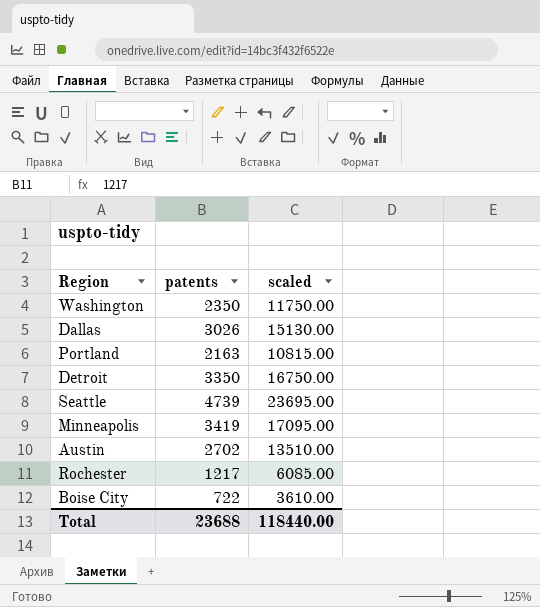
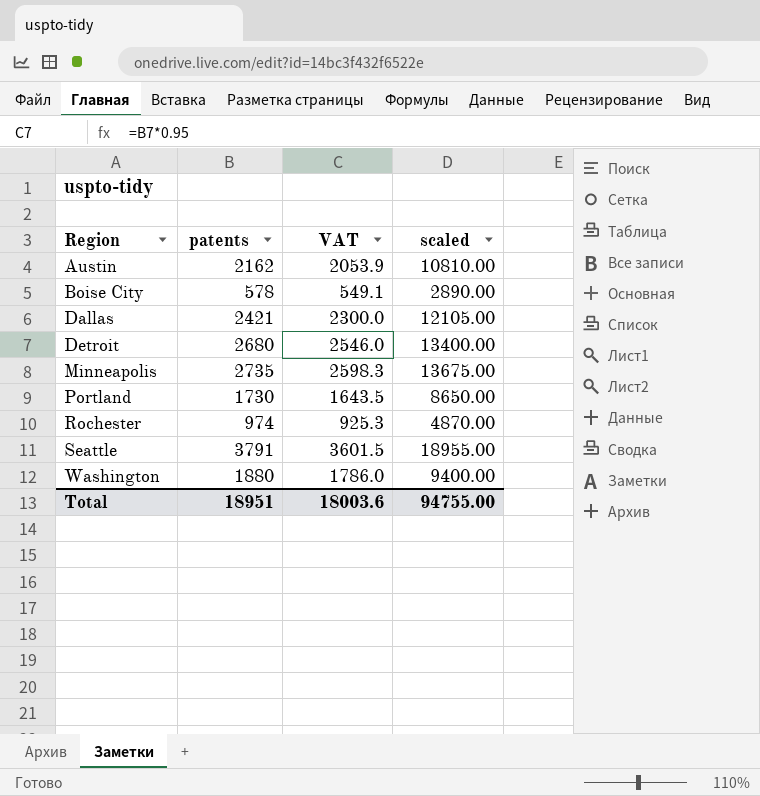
row order: none -> Region ascending
column VAT | formula: none -> [patents] * 0.95
Austin | patents: 2702 -> 2162
Austin | scaled: 13510.00 -> 10810.00
Boise City | patents: 722 -> 578
Boise City | scaled: 3610.00 -> 2890.00
Dallas | patents: 3026 -> 2421
Dallas | scaled: 15130.00 -> 12105.00
Detroit | patents: 3350 -> 2680
Detroit | scaled: 16750.00 -> 13400.00
Minneapolis | patents: 3419 -> 2735
Minneapolis | scaled: 17095.00 -> 13675.00
Portland | patents: 2163 -> 1730
Portland | scaled: 10815.00 -> 8650.00
Rochester | patents: 1217 -> 974
Rochester | scaled: 6085.00 -> 4870.00
Seattle | patents: 4739 -> 3791
Seattle | scaled: 23695.00 -> 18955.00
Washington | patents: 2350 -> 1880
Washington | scaled: 11750.00 -> 9400.00
Total | patents: 23688 -> 18951
Total | scaled: 118440.00 -> 94755.00

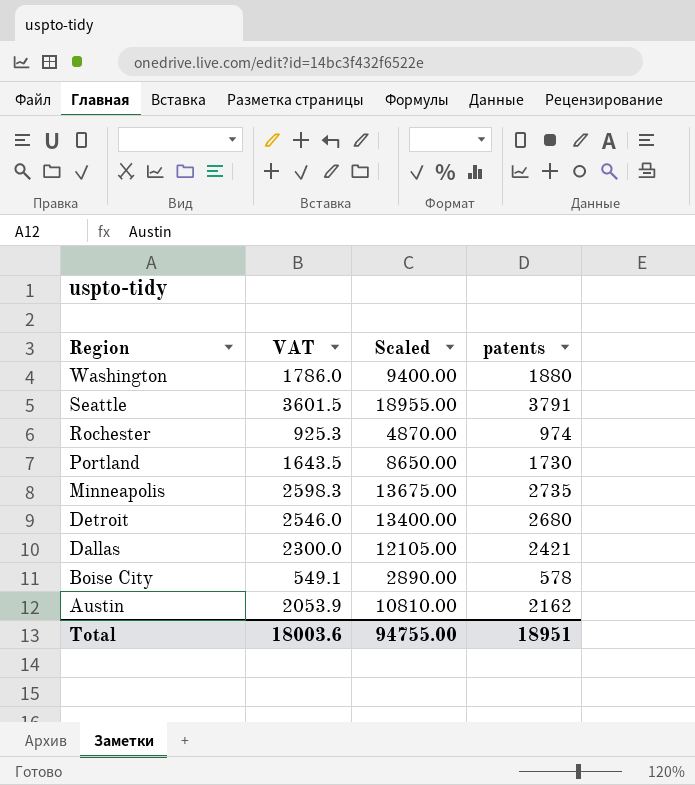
row order: Region ascending -> Region descending
column name: scaled -> Scaled
column patents | position: 2 -> 4

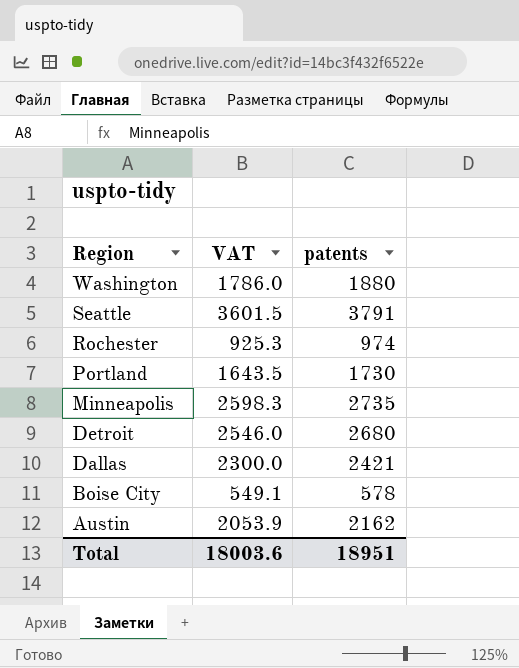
column Scaled | formula: [patents] * 5 -> none

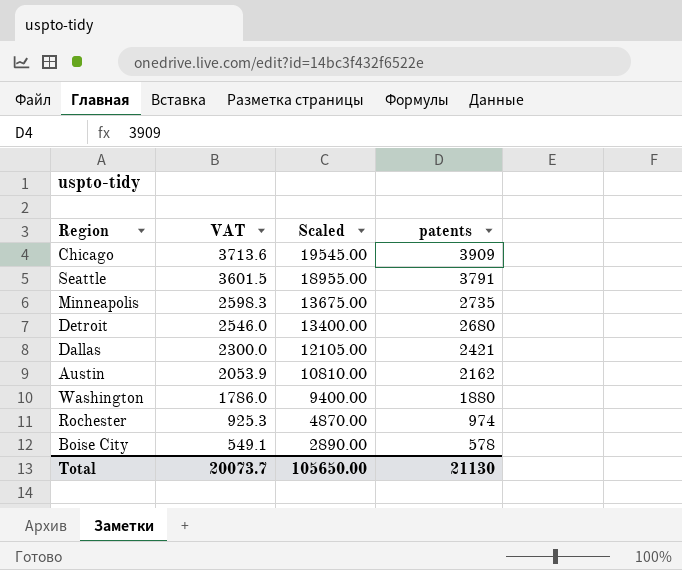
row order: Region descending -> VAT descending
column Scaled | formula: none -> [patents] * 5
row Portland: 1643.5 | 1730 -> none
row Chicago: none -> 3713.6 | 19545.00 | 3909
Total | VAT: 18003.6 -> 20073.7
Total | patents: 18951 -> 21130

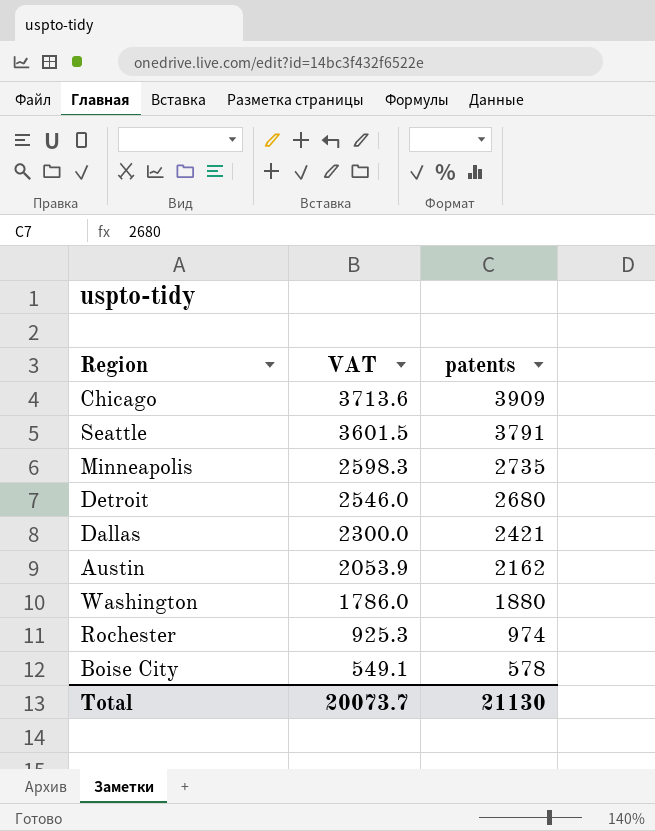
column Scaled | formula: [patents] * 5 -> none

